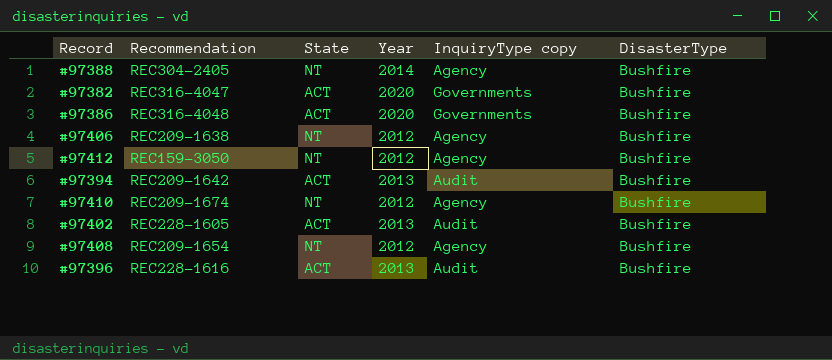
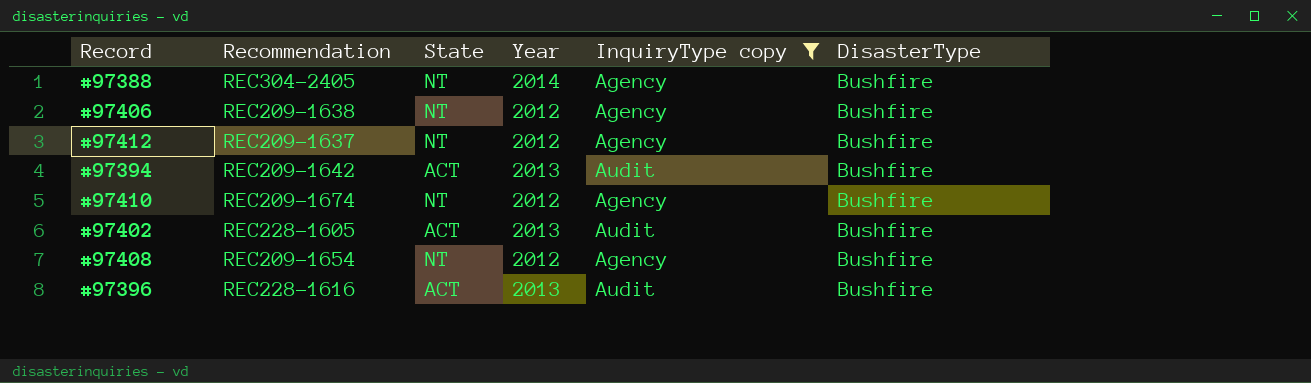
filter: none -> InquiryType copy != Governments
#97412 | Recommendation: REC159-3050 -> REC209-1637

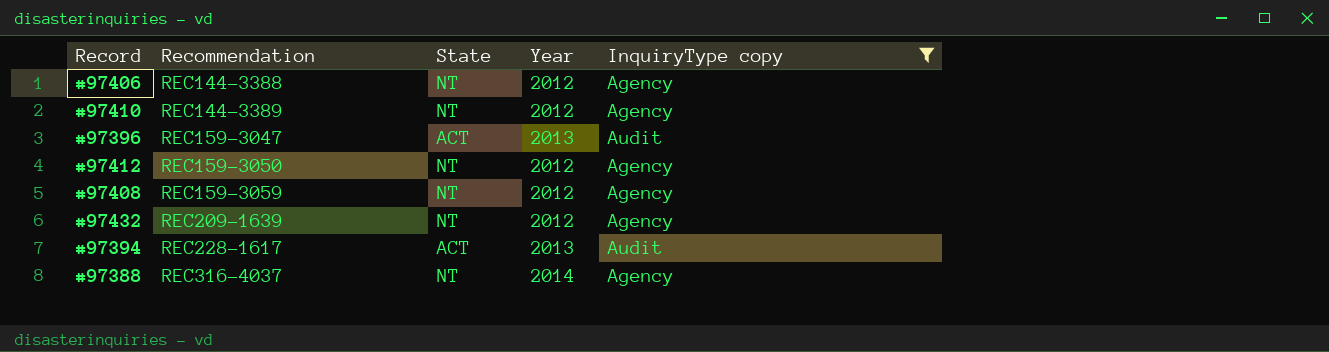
row order: none -> Recommendation ascending
column DisasterType | position: 6 -> none
row #97402: REC228-1605 | ACT | 2013 | Audit | Bushfire -> none
#97406 | Recommendation: REC209-1638 -> REC144-3388
#97410 | Recommendation: REC209-1674 -> REC144-3389
#97396 | Recommendation: REC228-1616 -> REC159-3047
#97412 | Recommendation: REC209-1637 -> REC159-3050
#97408 | Recommendation: REC209-1654 -> REC159-3059
row #97432: none -> REC209-1639 | NT | 2012 | Agency
#97394 | Recommendation: REC209-1642 -> REC228-1617
#97388 | Recommendation: REC304-2405 -> REC316-4037

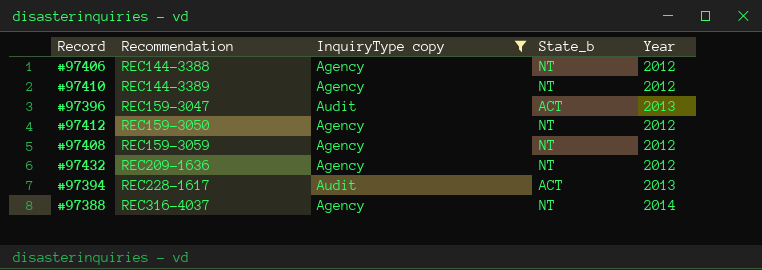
column InquiryType copy | position: 5 -> 3
column name: State -> State_b
#97432 | Recommendation: REC209-1639 -> REC209-1636

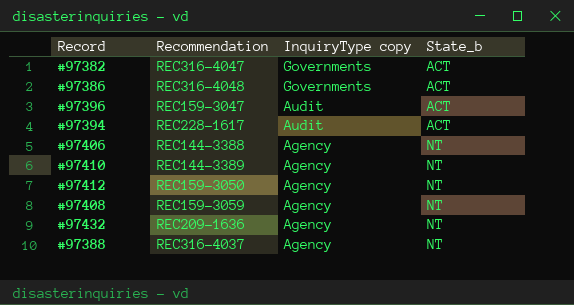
filter: InquiryType copy != Governments -> none
row order: Recommendation ascending -> InquiryType copy descending
column Year | position: 5 -> none

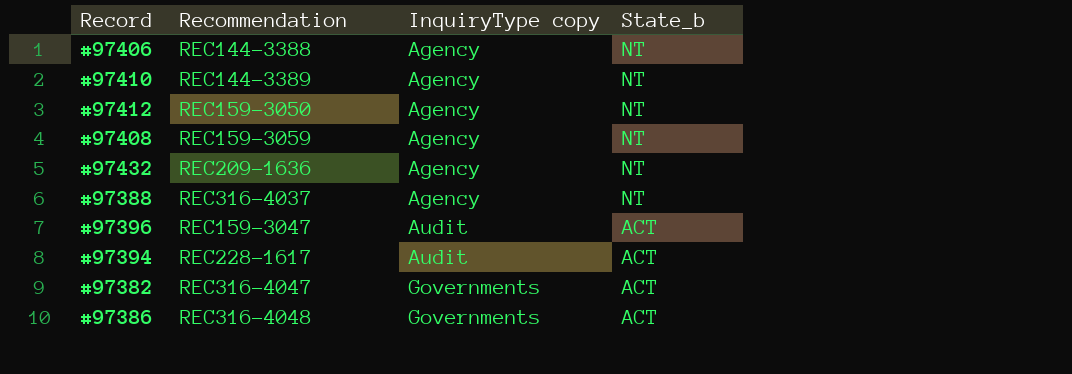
row order: InquiryType copy descending -> InquiryType copy ascending

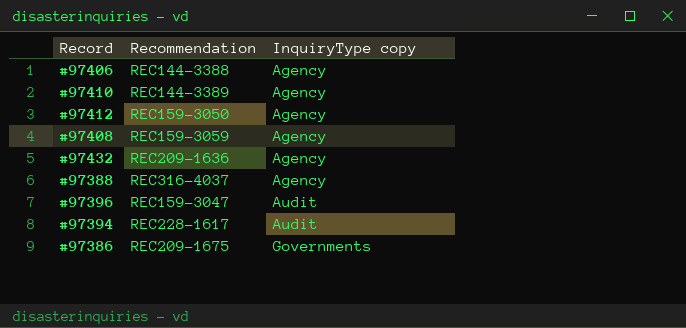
column State_b | position: 4 -> none
row #97382: REC316-4047 | Governments | ACT -> none
#97386 | Recommendation: REC316-4048 -> REC209-1675

